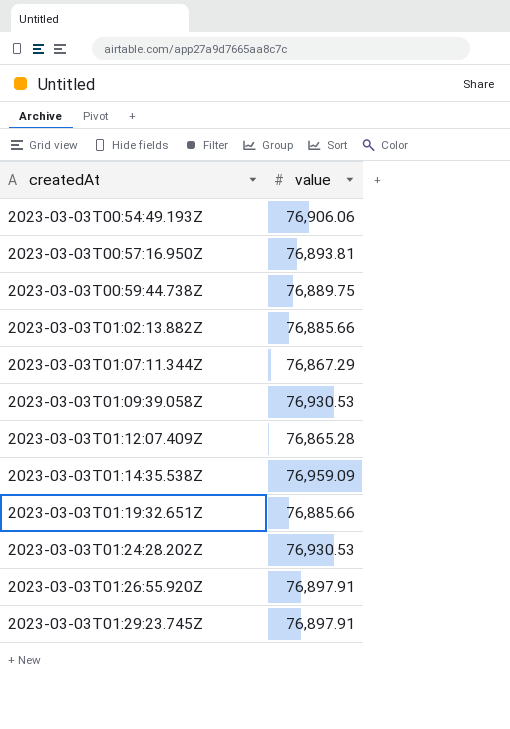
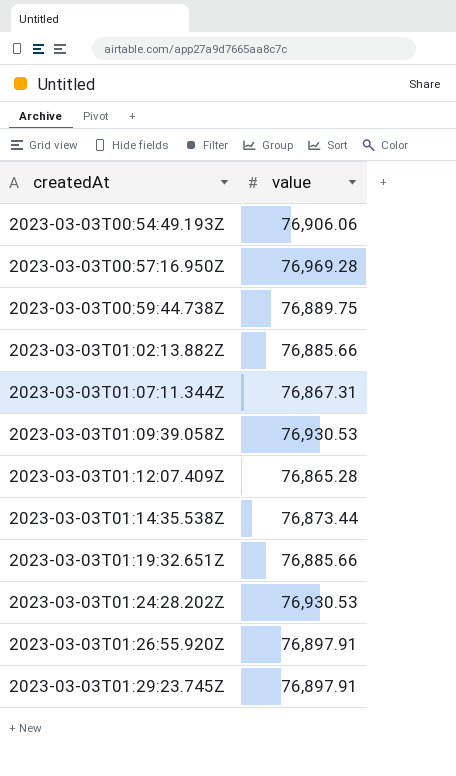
2023-03-03T00:57:16.950Z | value: 76,893.81 -> 76,969.28
2023-03-03T01:07:11.344Z | value: 76,867.29 -> 76,867.31
2023-03-03T01:14:35.538Z | value: 76,959.09 -> 76,873.44

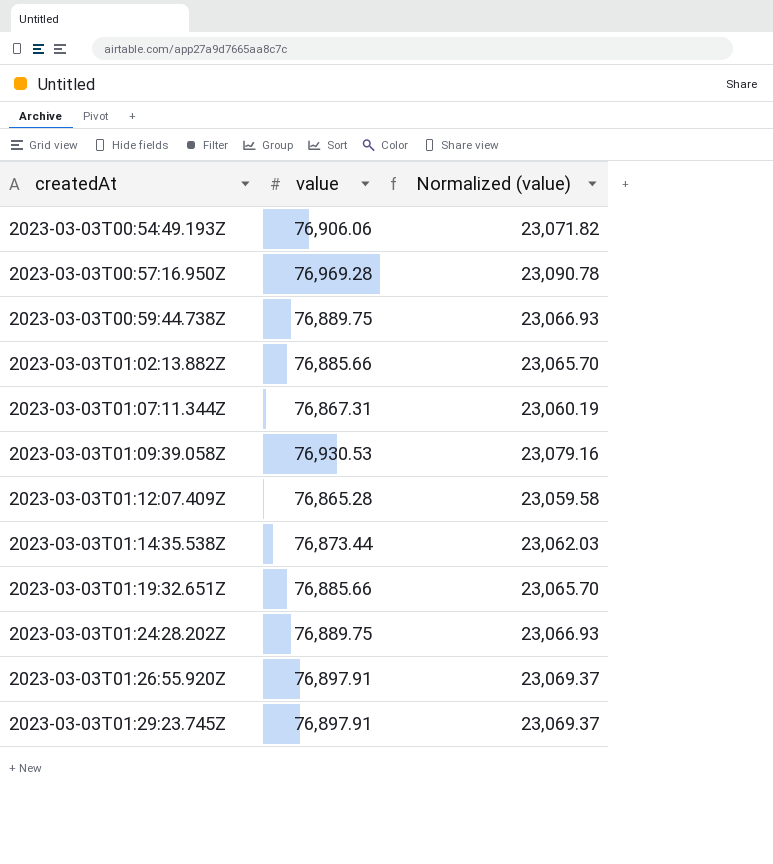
column Normalized (value) | formula: none -> [value] * 0.3
2023-03-03T01:24:28.202Z | value: 76,930.53 -> 76,889.75

